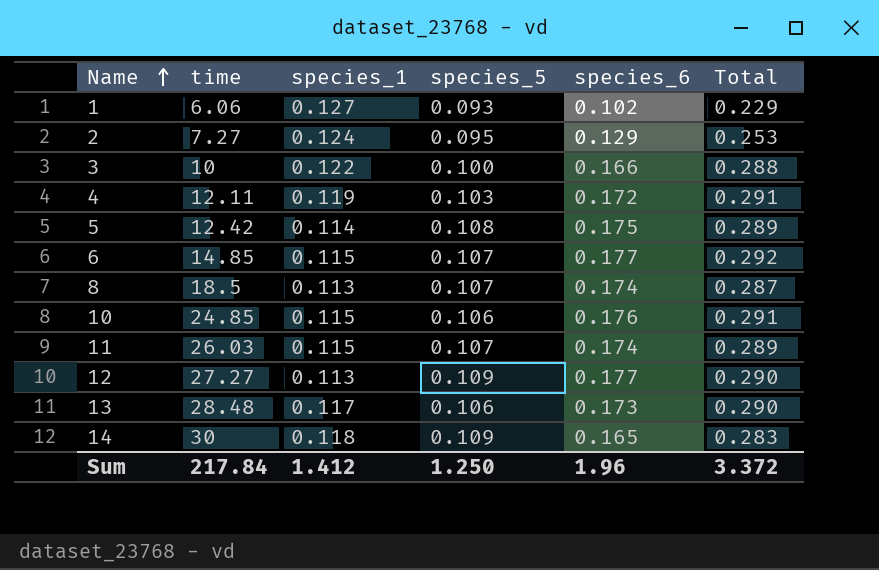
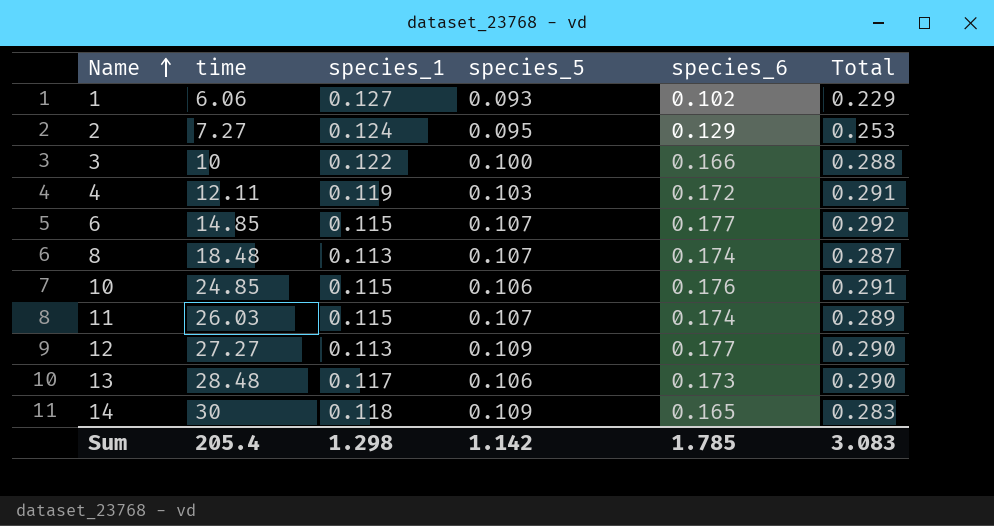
row 5: 12.42 | 0.114 | 0.108 | 0.175 | 0.289 -> none
8 | time: 18.5 -> 18.48
Sum | time: 217.84 -> 205.4
Sum | species_1: 1.412 -> 1.298
Sum | species_5: 1.250 -> 1.142
Sum | species_6: 1.96 -> 1.785
Sum | Total: 3.372 -> 3.083

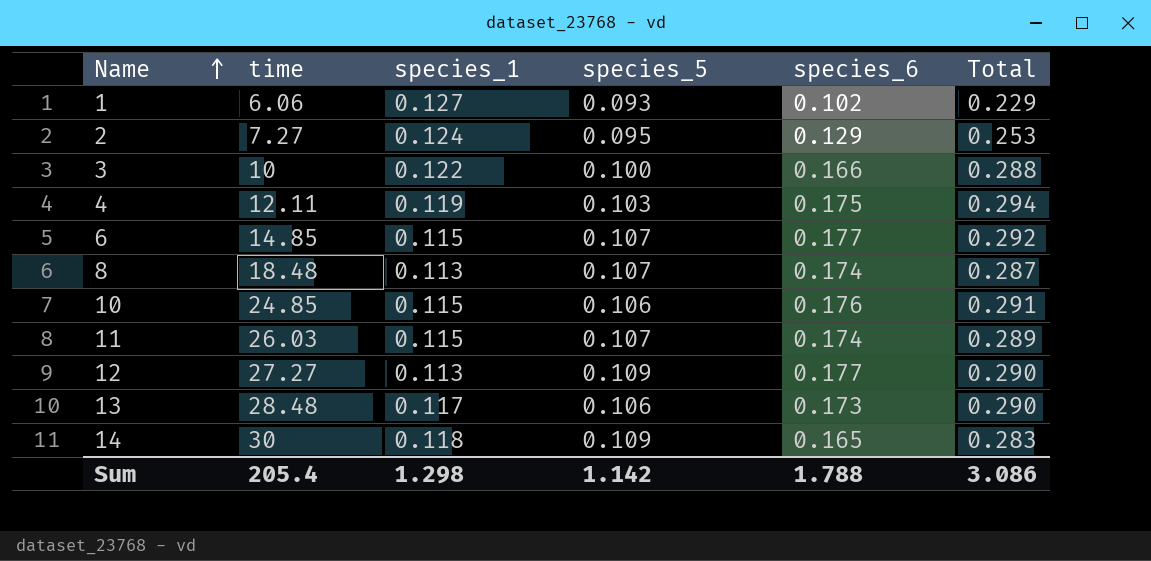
4 | species_6: 0.172 -> 0.175
4 | Total: 0.291 -> 0.294
Sum | species_6: 1.785 -> 1.788
Sum | Total: 3.083 -> 3.086

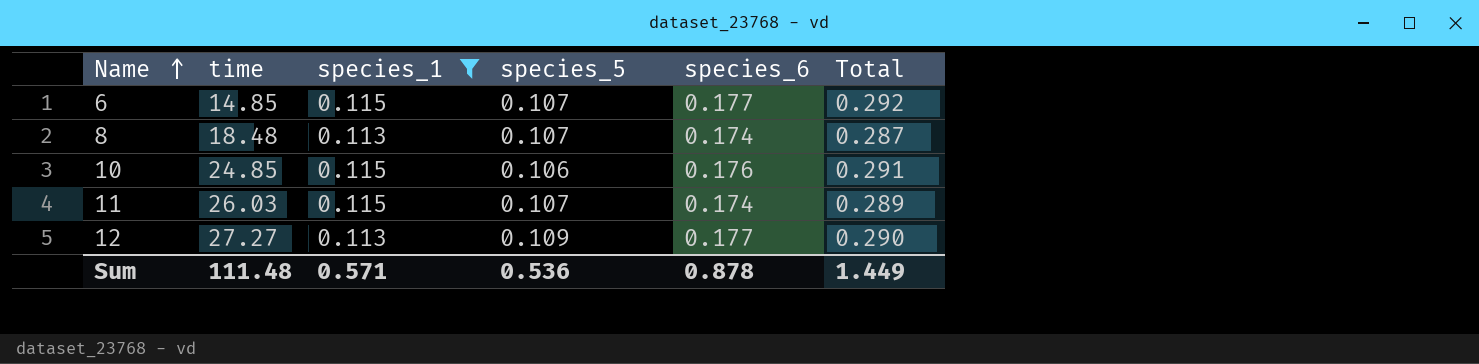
filter: none -> species_1 <= 0.115
Sum | time: 205.4 -> 111.48
Sum | species_1: 1.298 -> 0.571
Sum | species_5: 1.142 -> 0.536
Sum | species_6: 1.788 -> 0.878
Sum | Total: 3.086 -> 1.449

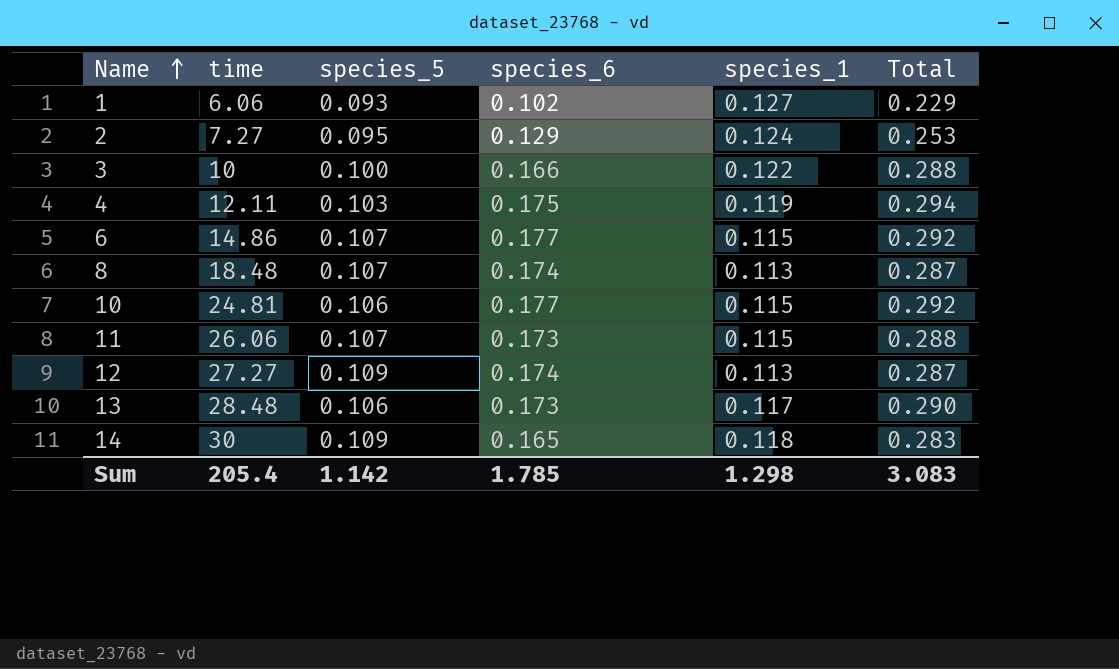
filter: species_1 <= 0.115 -> none
column species_1 | position: 3 -> 5
6 | time: 14.85 -> 14.86
10 | time: 24.85 -> 24.81
10 | species_6: 0.176 -> 0.177
10 | Total: 0.291 -> 0.292
11 | time: 26.03 -> 26.06
11 | species_6: 0.174 -> 0.173
11 | Total: 0.289 -> 0.288
12 | species_6: 0.177 -> 0.174
12 | Total: 0.290 -> 0.287
Sum | time: 111.48 -> 205.4
Sum | species_5: 0.536 -> 1.142
Sum | species_6: 0.878 -> 1.785
Sum | species_1: 0.571 -> 1.298
Sum | Total: 1.449 -> 3.083

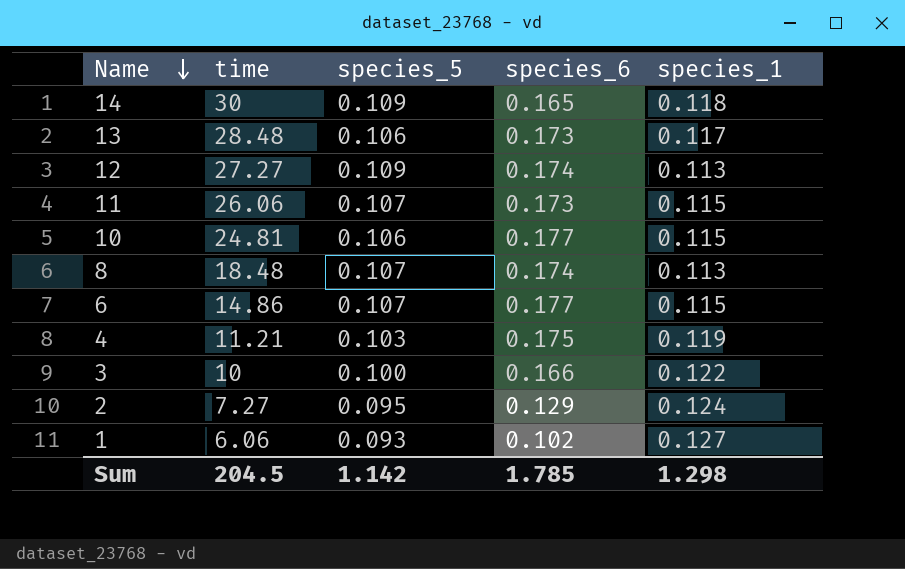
row order: Name ascending -> Name descending
column Total | formula: [species_6] + [species_1] -> none
4 | time: 12.11 -> 11.21
Sum | time: 205.4 -> 204.5

